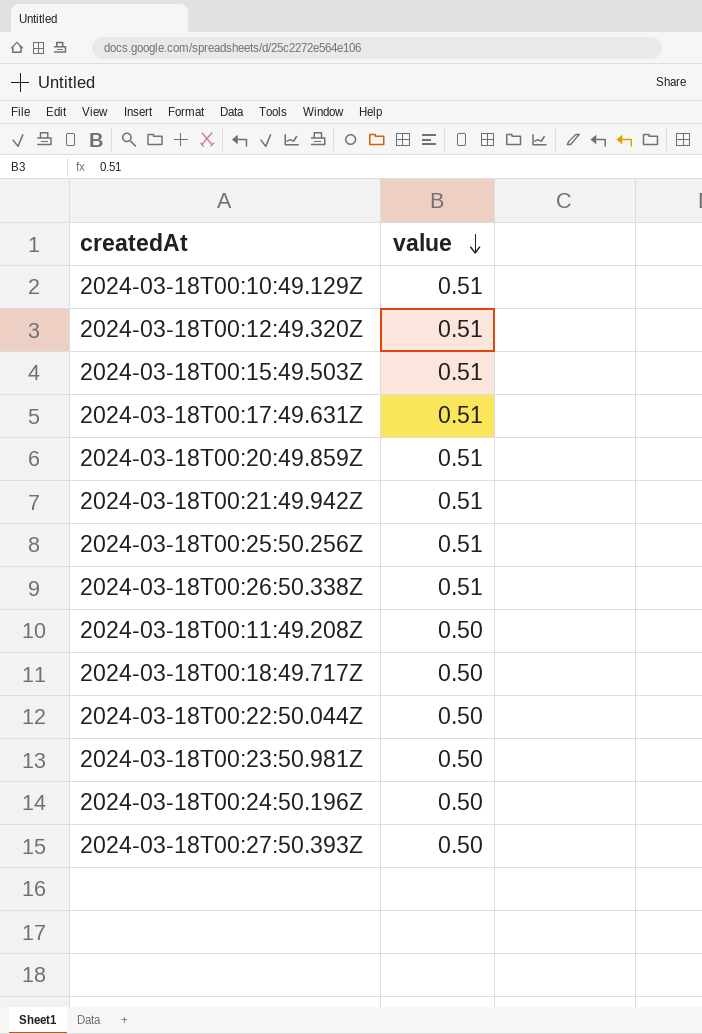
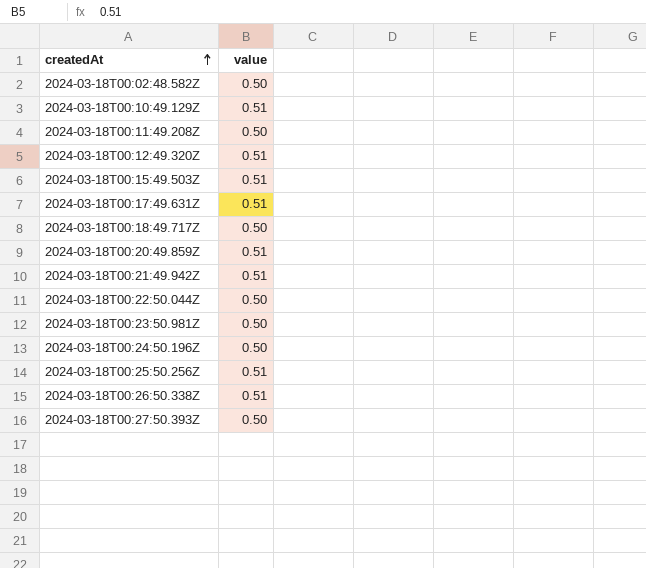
row order: value descending -> createdAt ascending
row 2024-03-18T00:02:48.582Z: none -> 0.50

